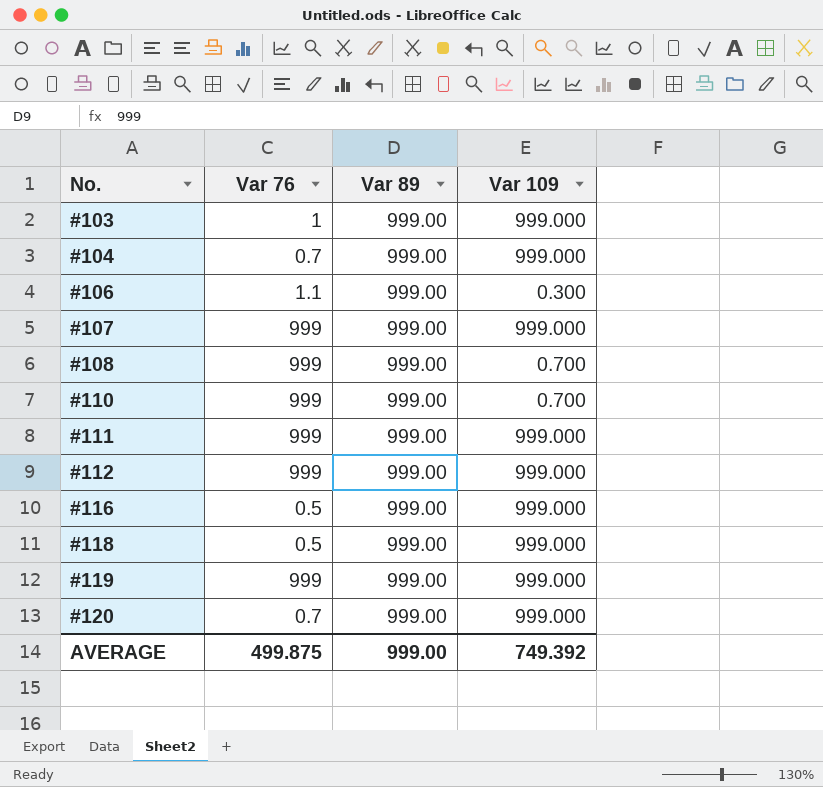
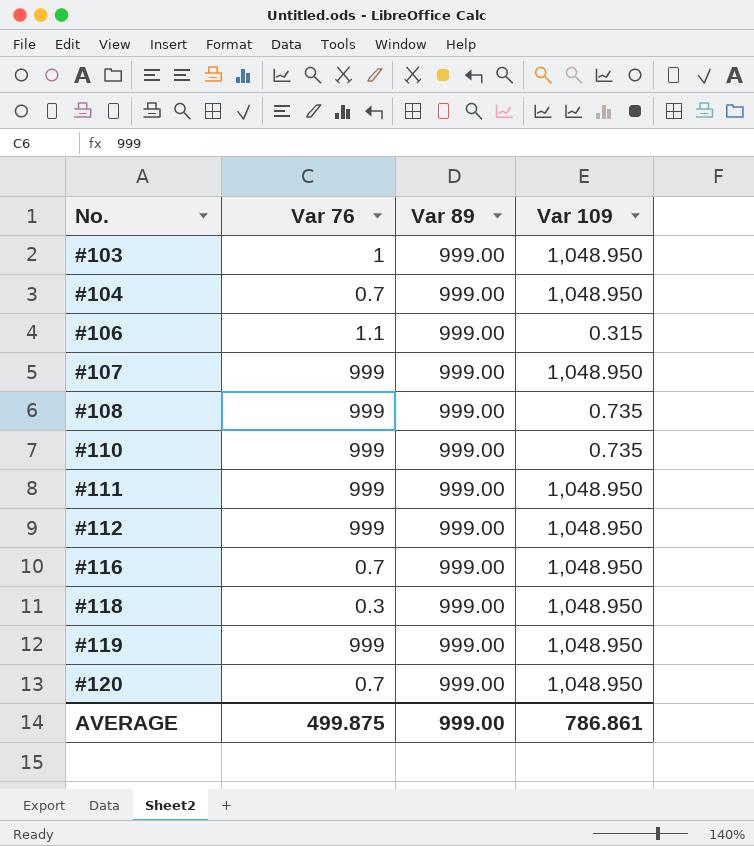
#103 | Var 109: 999.000 -> 1,048.950
#104 | Var 109: 999.000 -> 1,048.950
#106 | Var 109: 0.300 -> 0.315
#107 | Var 109: 999.000 -> 1,048.950
#108 | Var 109: 0.700 -> 0.735
#110 | Var 109: 0.700 -> 0.735
#111 | Var 109: 999.000 -> 1,048.950
#112 | Var 109: 999.000 -> 1,048.950
#116 | Var 76: 0.5 -> 0.7
#116 | Var 109: 999.000 -> 1,048.950
#118 | Var 76: 0.5 -> 0.3
#118 | Var 109: 999.000 -> 1,048.950
#119 | Var 109: 999.000 -> 1,048.950
#120 | Var 109: 999.000 -> 1,048.950
AVERAGE | Var 109: 749.392 -> 786.861

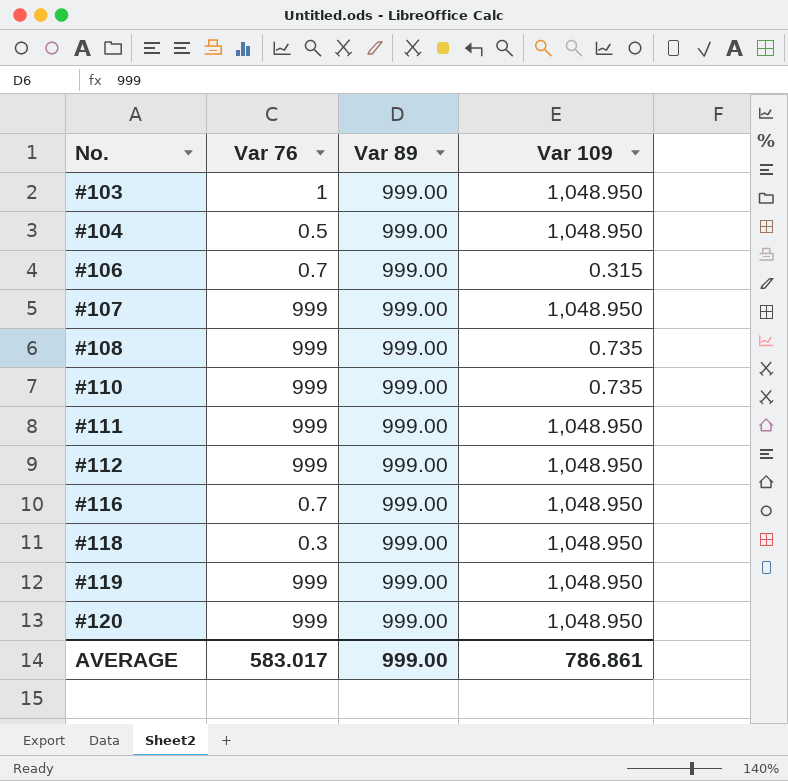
#104 | Var 76: 0.7 -> 0.5
#106 | Var 76: 1.1 -> 0.7
#120 | Var 76: 0.7 -> 999
AVERAGE | Var 76: 499.875 -> 583.017

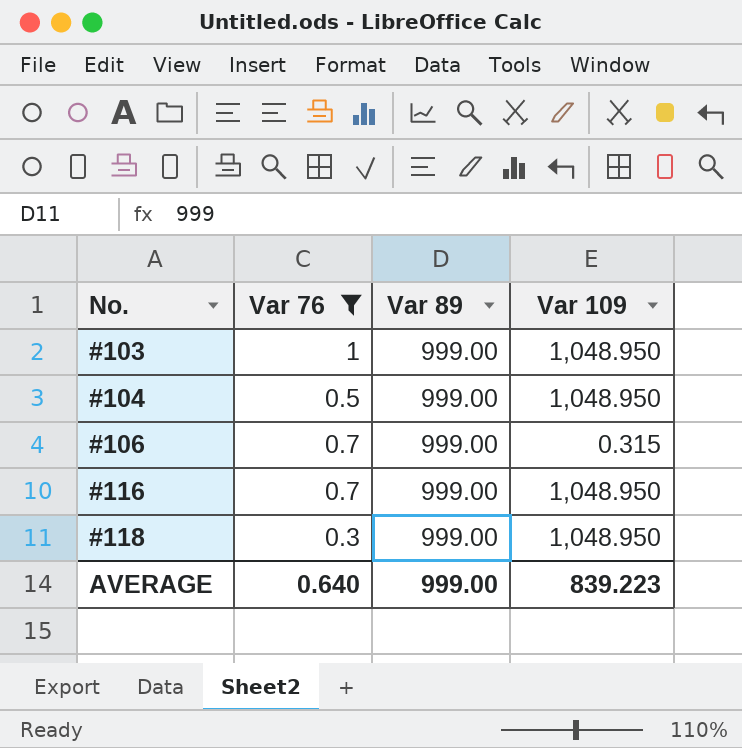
filter: none -> Var 76 != 999
AVERAGE | Var 76: 583.017 -> 0.640
AVERAGE | Var 109: 786.861 -> 839.223

